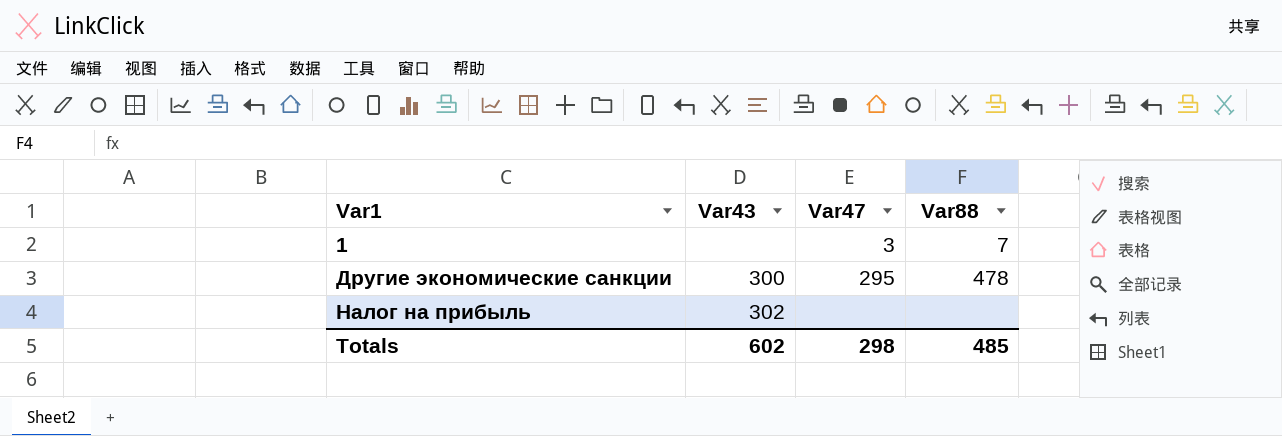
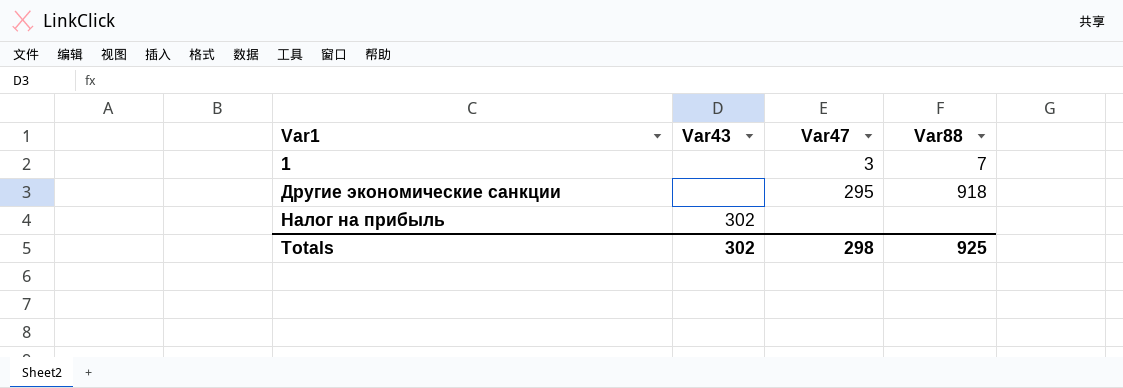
Другие экономические санкции | Var43: 300 -> none
Другие экономические санкции | Var88: 478 -> 918
Totals | Var43: 602 -> 302
Totals | Var88: 485 -> 925

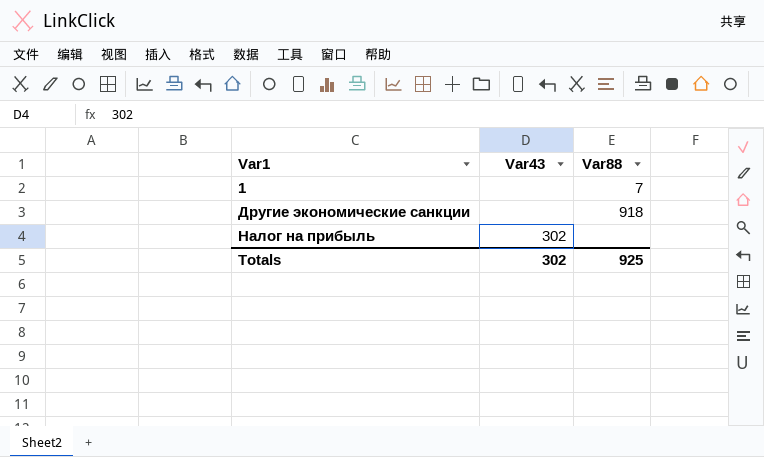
column Var47 | position: 3 -> none

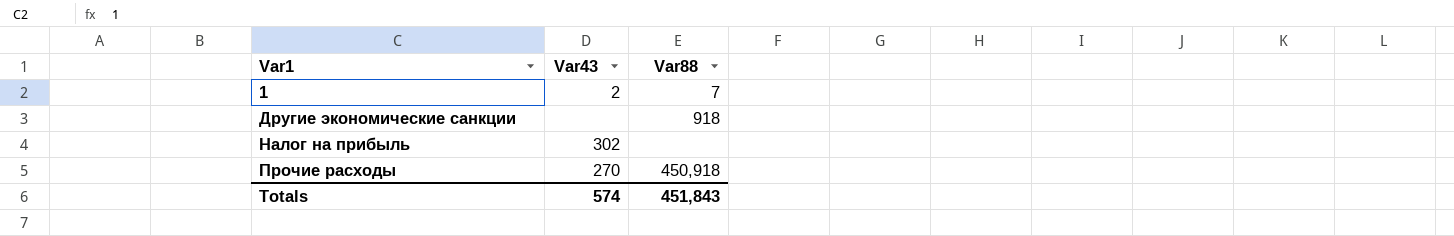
1 | Var43: none -> 2
row Прочие расходы: none -> 270 | 450,918
Totals | Var43: 302 -> 574
Totals | Var88: 925 -> 451,843

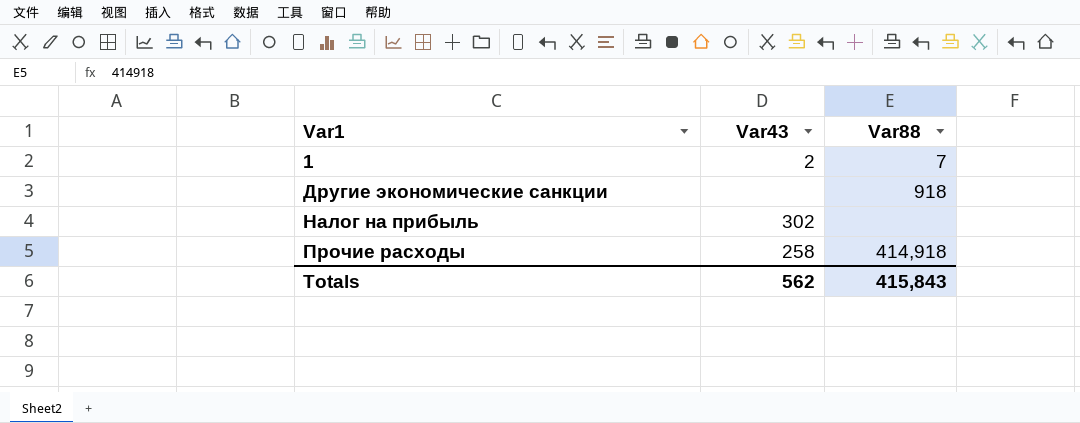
Прочие расходы | Var43: 270 -> 258
Прочие расходы | Var88: 450,918 -> 414,918
Totals | Var43: 574 -> 562
Totals | Var88: 451,843 -> 415,843

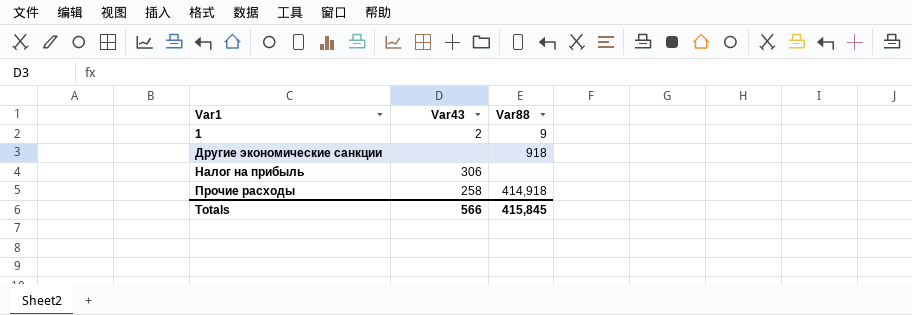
1 | Var88: 7 -> 9
Налог на прибыль | Var43: 302 -> 306
Totals | Var43: 562 -> 566
Totals | Var88: 415,843 -> 415,845

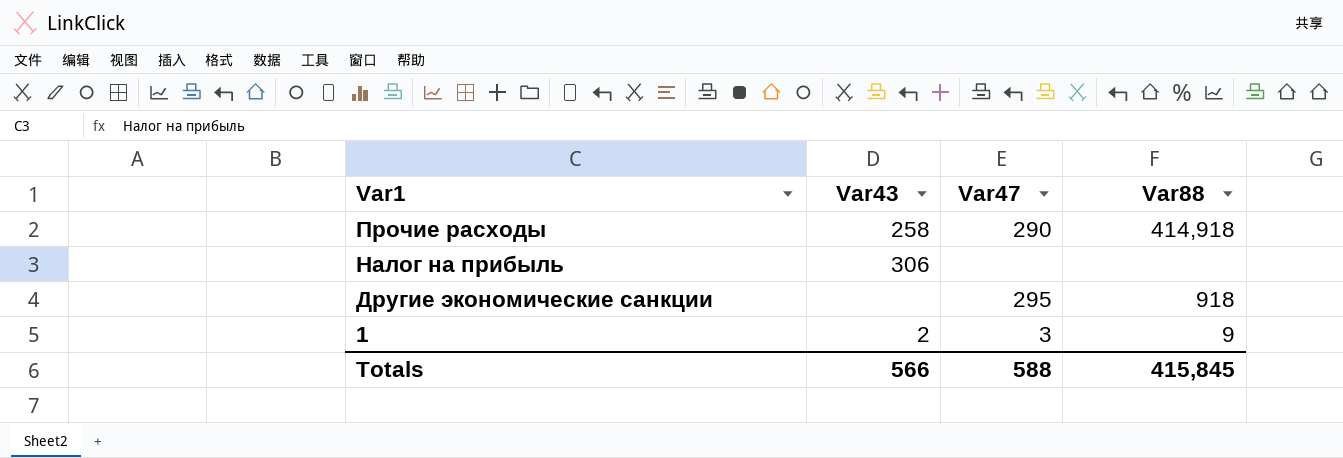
row order: Var1 ascending -> Var1 descending
column Var47 | position: none -> 3

